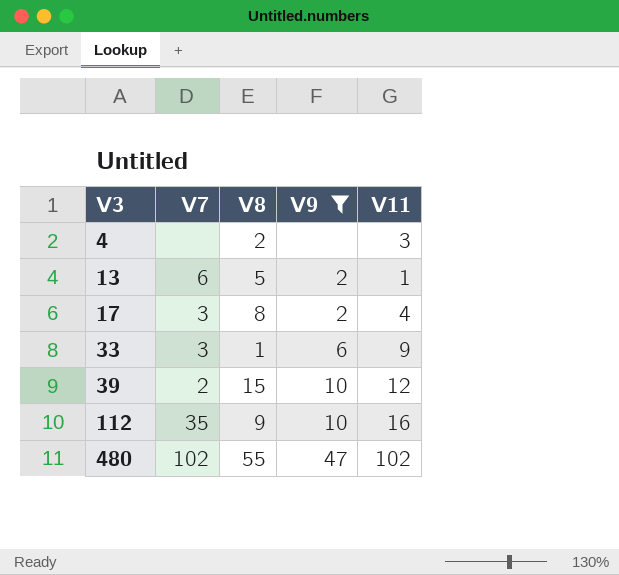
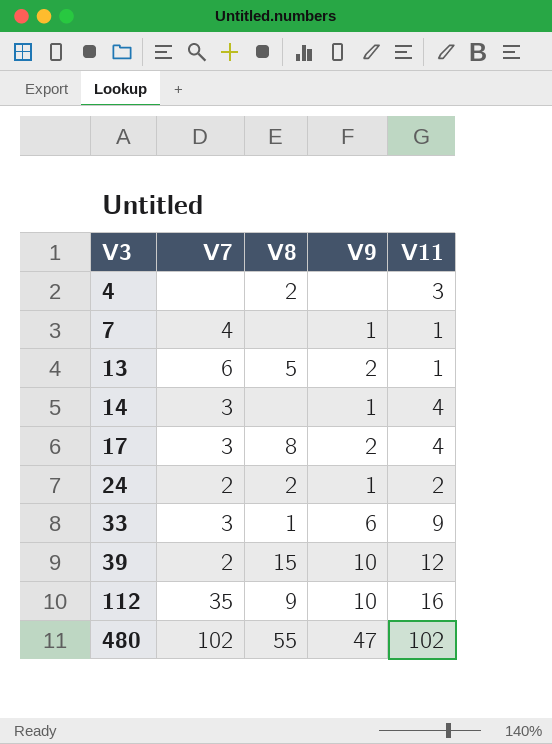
filter: V9 != 1 -> none

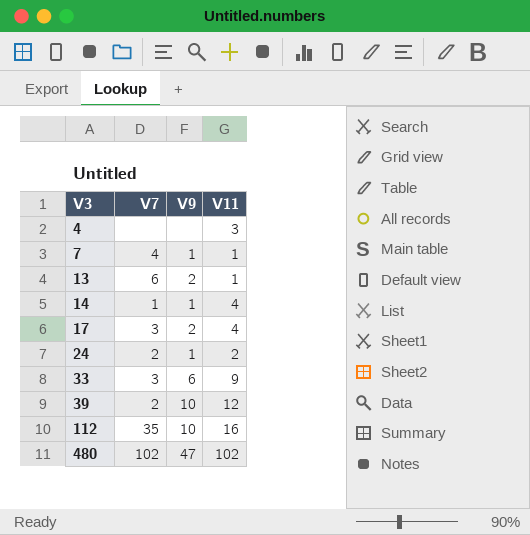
column V8 | position: 3 -> none
14 | V7: 3 -> 1

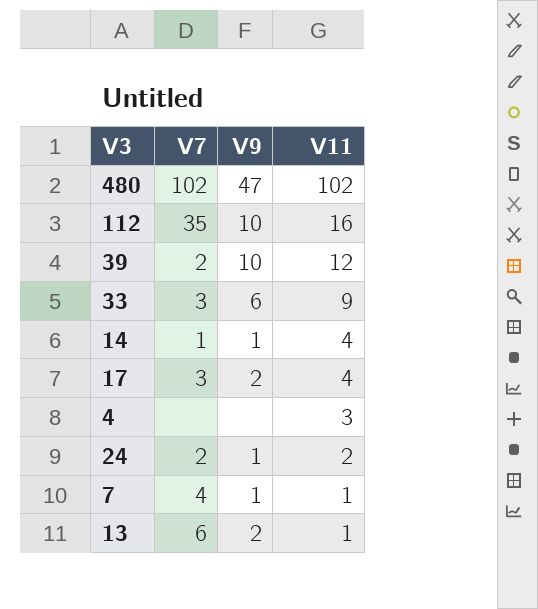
row order: V3 ascending -> V11 descending

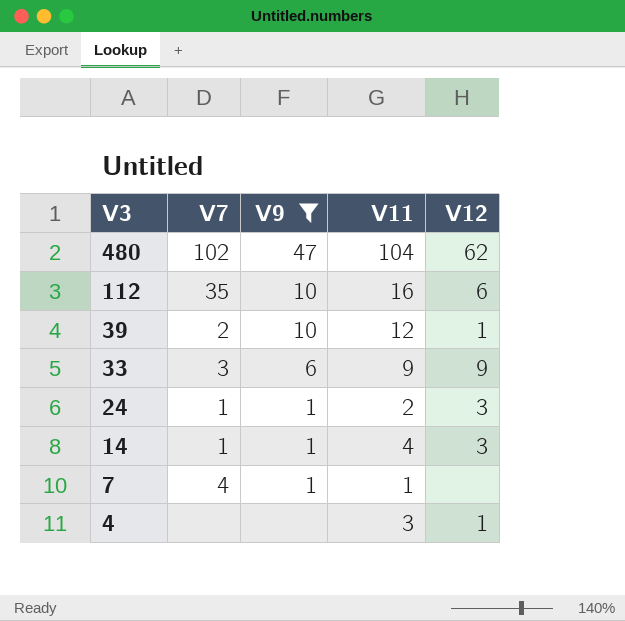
filter: none -> V9 != 2
row order: V11 descending -> V3 descending
column V12 | position: none -> 5
480 | V11: 102 -> 104
24 | V7: 2 -> 1

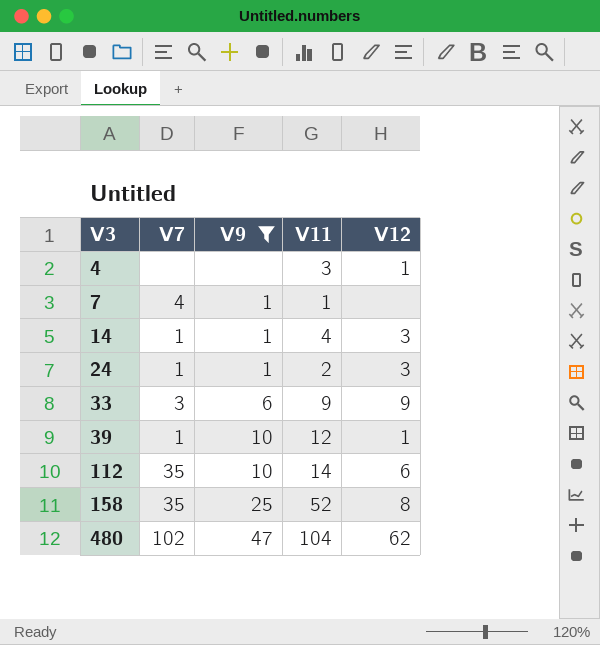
row order: V3 descending -> V3 ascending
39 | V7: 2 -> 1
112 | V11: 16 -> 14
row 158: none -> 35 | 25 | 52 | 8

